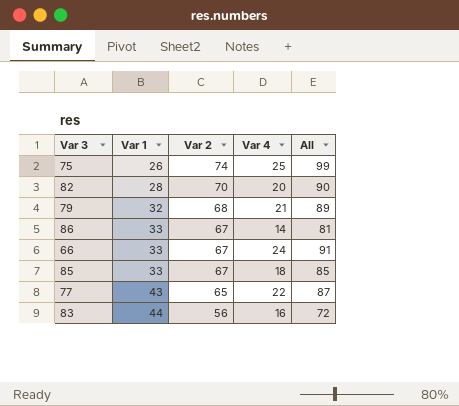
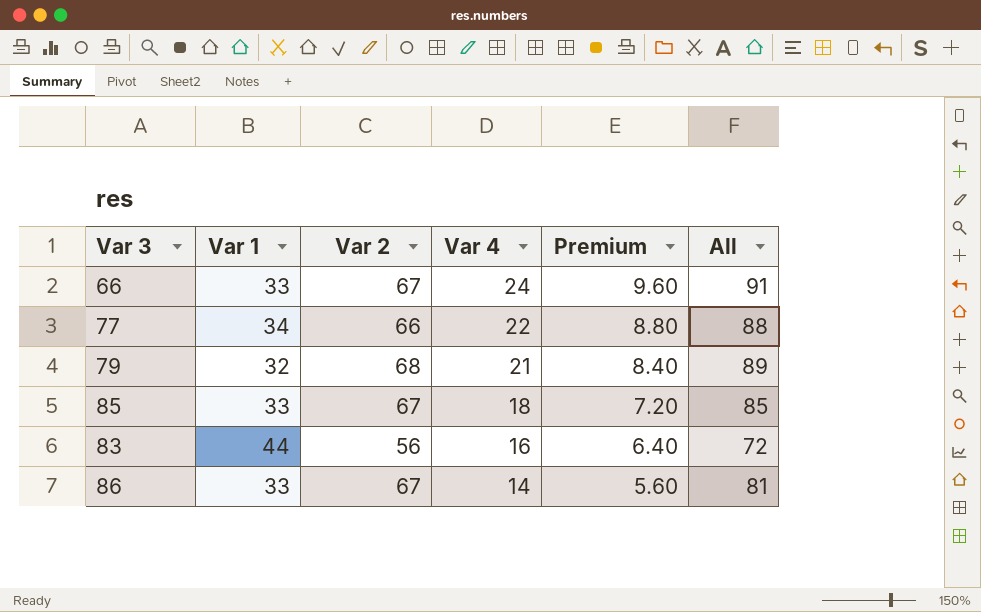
row order: Var 1 ascending -> Var 4 descending
column Premium | formula: none -> [Var 4] * 0.4
row 75: 26 | 74 | 25 | 99 -> none
row 82: 28 | 70 | 20 | 90 -> none
77 | Var 1: 43 -> 34
77 | Var 2: 65 -> 66
77 | All: 87 -> 88

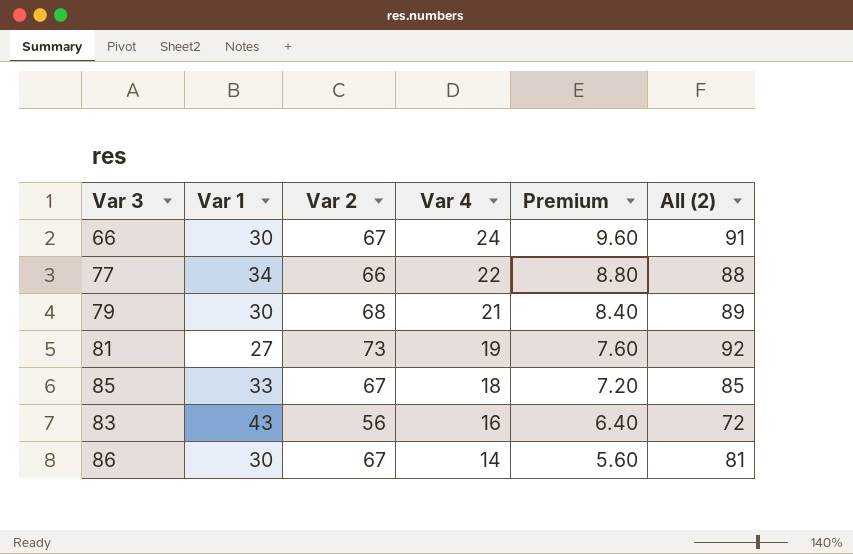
column name: All -> All (2)
66 | Var 1: 33 -> 30
79 | Var 1: 32 -> 30
row 81: none -> 27 | 73 | 19 | 7.60 | 92
83 | Var 1: 44 -> 43
86 | Var 1: 33 -> 30

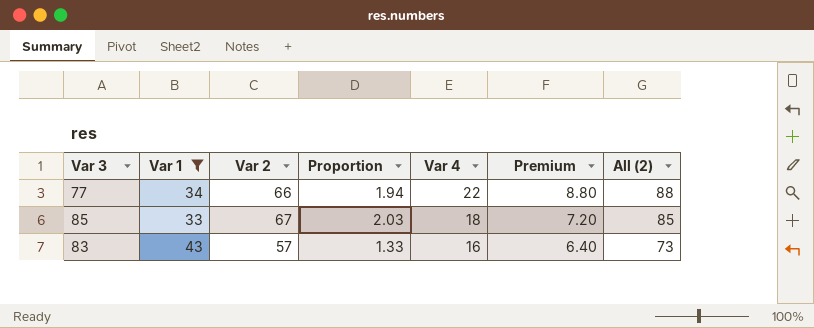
filter: none -> Var 1 >= 33
column Proportion | formula: none -> [Var 2] / [Var 1]
83 | Var 2: 56 -> 57
83 | All (2): 72 -> 73

